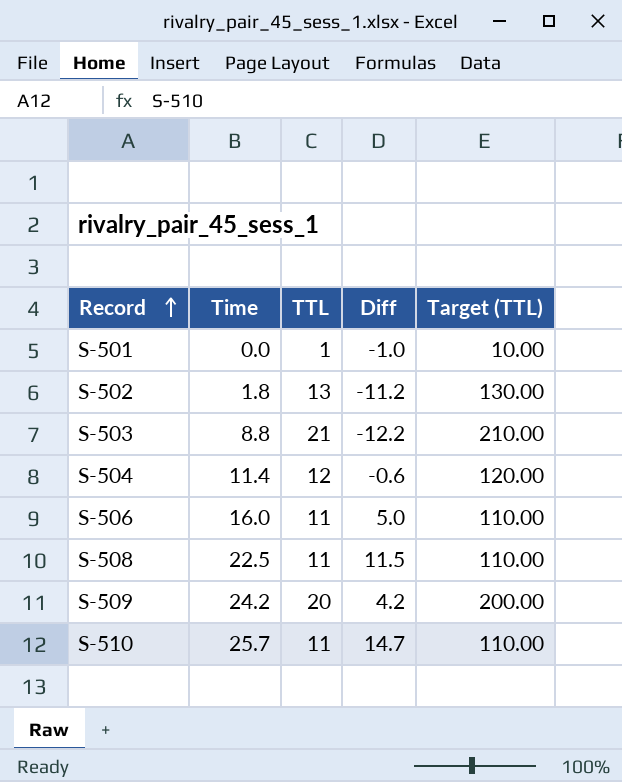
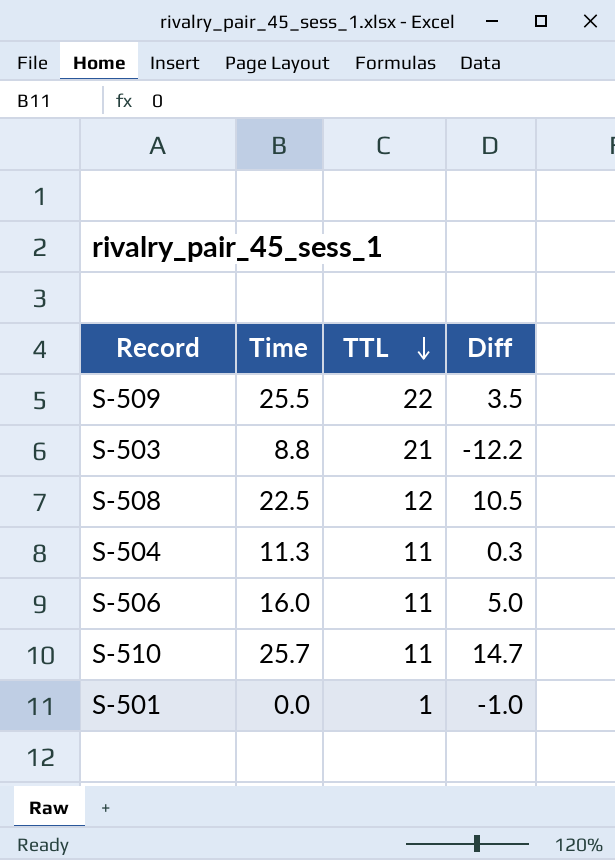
row order: Record ascending -> TTL descending
column Target (TTL) | formula: [TTL] * 10 -> none
row S-502: 1.8 | 13 | -11.2 | 130.00 -> none
S-509 | Time: 24.2 -> 25.5
S-509 | TTL: 20 -> 22
S-509 | Diff: 4.2 -> 3.5
S-508 | TTL: 11 -> 12
S-508 | Diff: 11.5 -> 10.5
S-504 | Time: 11.4 -> 11.3
S-504 | TTL: 12 -> 11
S-504 | Diff: -0.6 -> 0.3

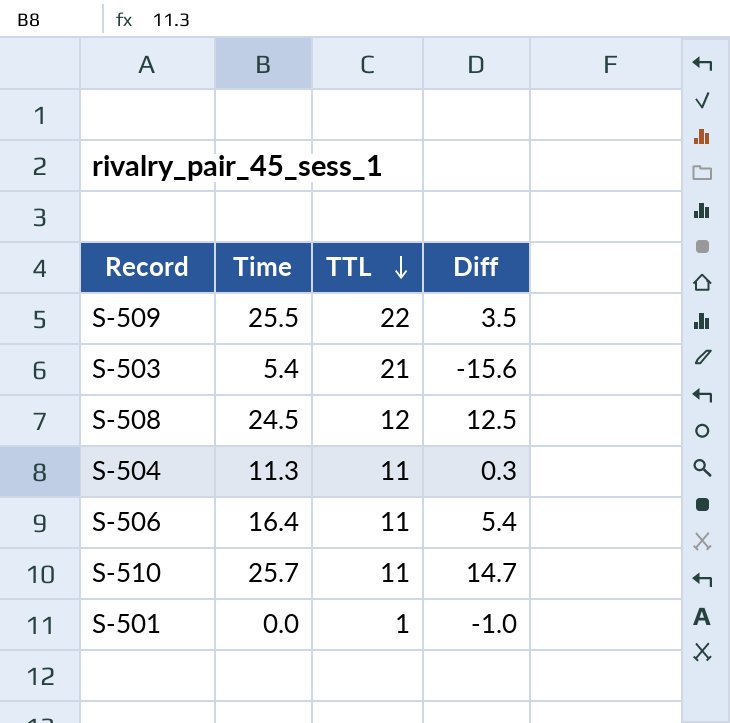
S-503 | Time: 8.8 -> 5.4
S-503 | Diff: -12.2 -> -15.6
S-508 | Time: 22.5 -> 24.5
S-508 | Diff: 10.5 -> 12.5
S-506 | Time: 16.0 -> 16.4
S-506 | Diff: 5.0 -> 5.4

